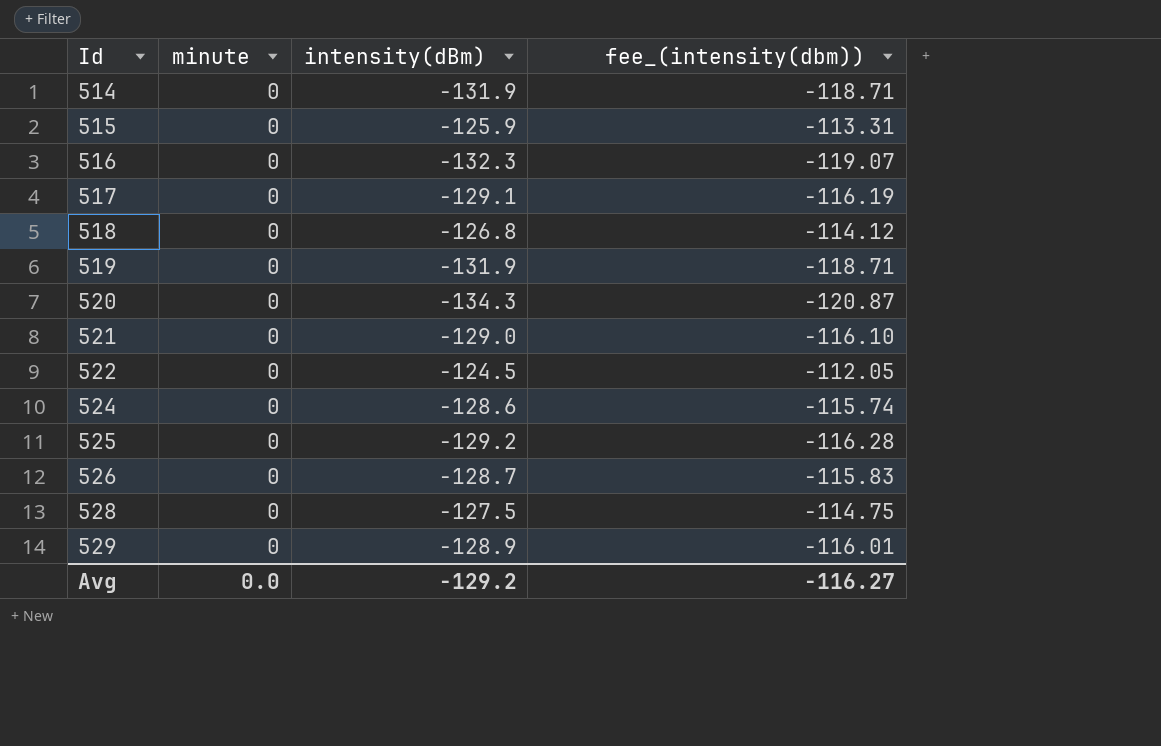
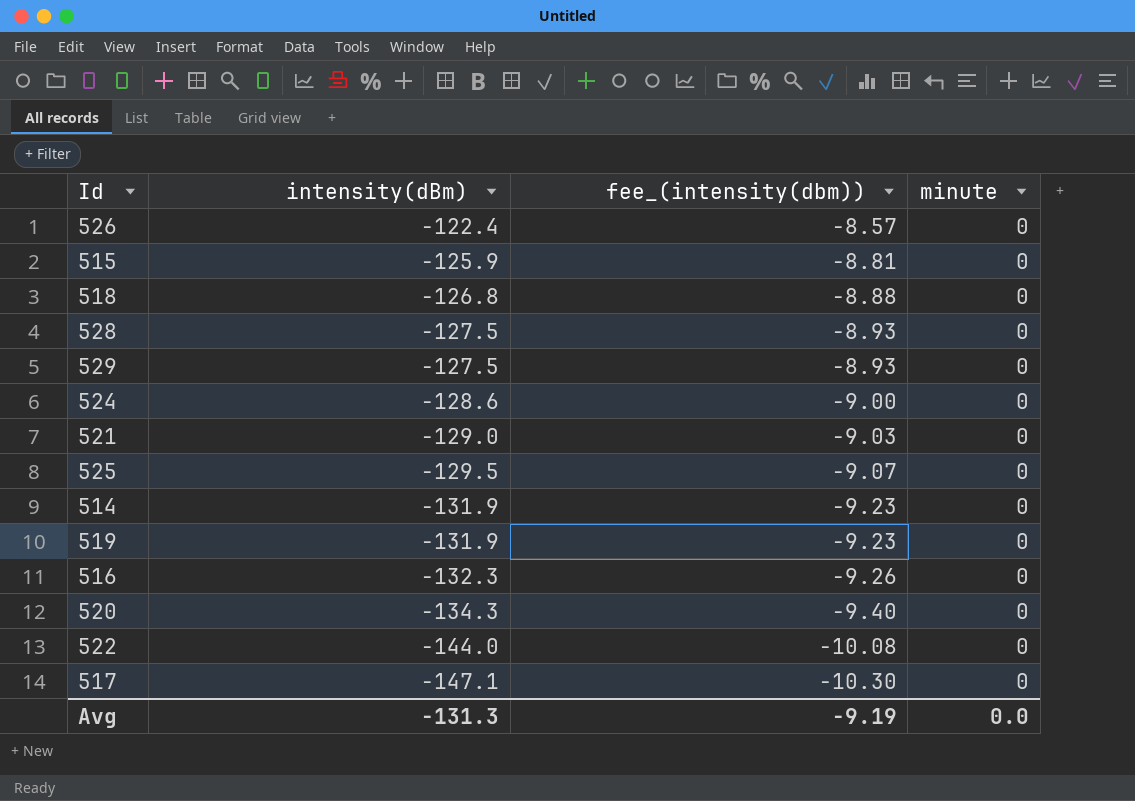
row order: Id ascending -> intensity(dBm) descending
column fee_(intensity(dbm)) | formula: [intensity(dBm)] * 0.9 -> [intensity(dBm)] * 0.07
column minute | position: 2 -> 4
526 | intensity(dBm): -128.7 -> -122.4
529 | intensity(dBm): -128.9 -> -127.5
525 | intensity(dBm): -129.2 -> -129.5
522 | intensity(dBm): -124.5 -> -144.0
517 | intensity(dBm): -129.1 -> -147.1
Avg | intensity(dBm): -129.2 -> -131.3
Avg | fee_(intensity(dbm)): -116.27 -> -9.19

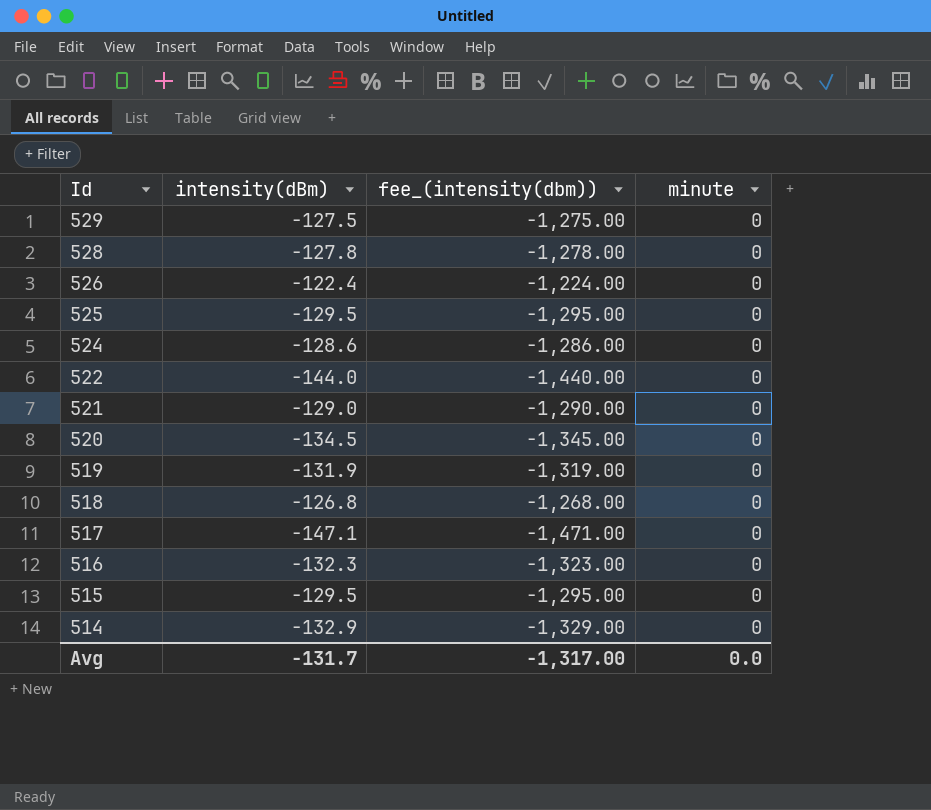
row order: intensity(dBm) descending -> Id descending
column fee_(intensity(dbm)) | formula: [intensity(dBm)] * 0.07 -> [intensity(dBm)] * 10
528 | intensity(dBm): -127.5 -> -127.8
520 | intensity(dBm): -134.3 -> -134.5
515 | intensity(dBm): -125.9 -> -129.5
514 | intensity(dBm): -131.9 -> -132.9
Avg | intensity(dBm): -131.3 -> -131.7
Avg | fee_(intensity(dbm)): -9.19 -> -1,317.00

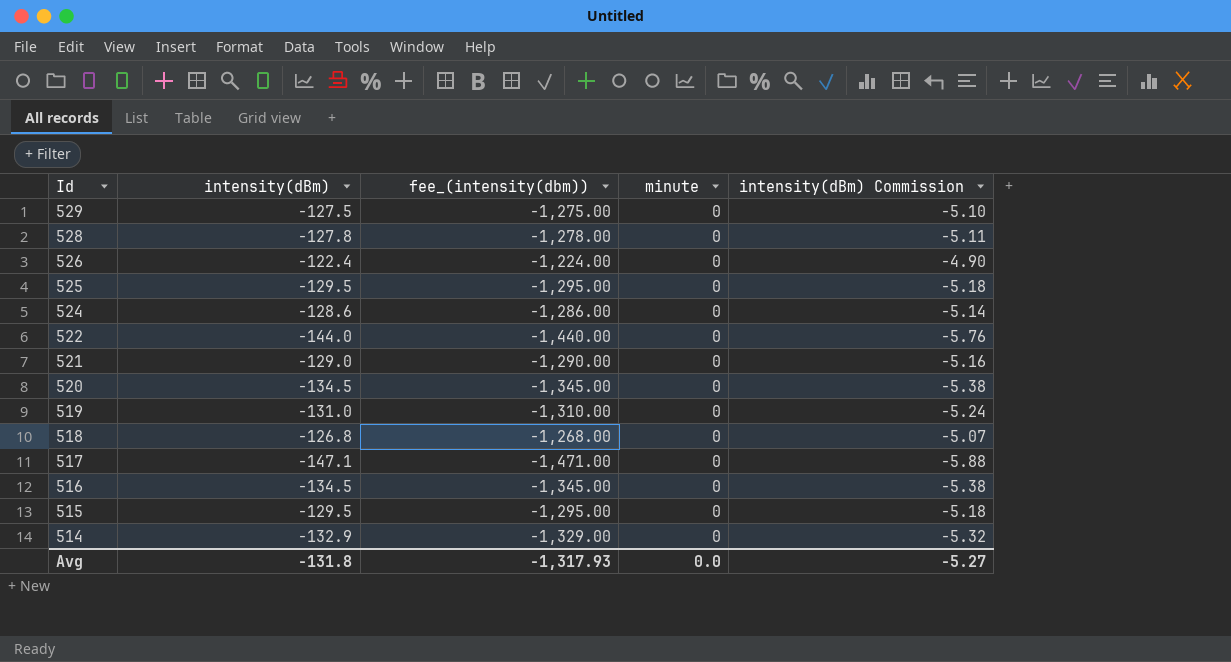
column intensity(dBm) Commission | formula: none -> [intensity(dBm)] * 0.04
519 | intensity(dBm): -131.9 -> -131.0
519 | fee_(intensity(dbm)): -1,319.00 -> -1,310.00
516 | intensity(dBm): -132.3 -> -134.5
516 | fee_(intensity(dbm)): -1,323.00 -> -1,345.00
Avg | intensity(dBm): -131.7 -> -131.8
Avg | fee_(intensity(dbm)): -1,317.00 -> -1,317.93

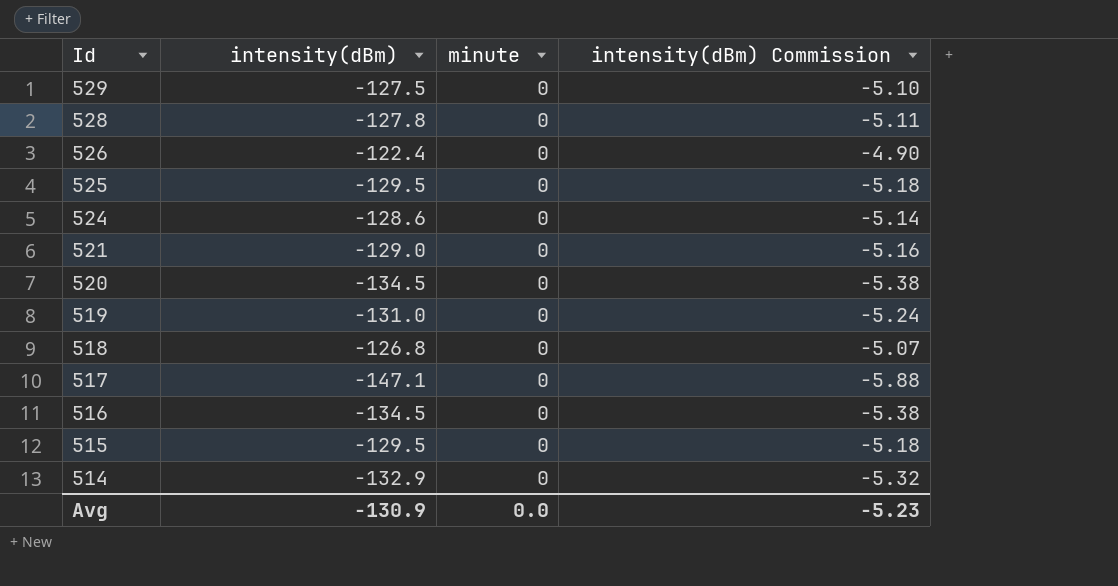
column fee_(intensity(dbm)) | formula: [intensity(dBm)] * 10 -> none
row 522: -144.0 | -1,440.00 | 0 | -5.76 -> none
Avg | intensity(dBm): -131.8 -> -130.9
Avg | intensity(dBm) Commission: -5.27 -> -5.23

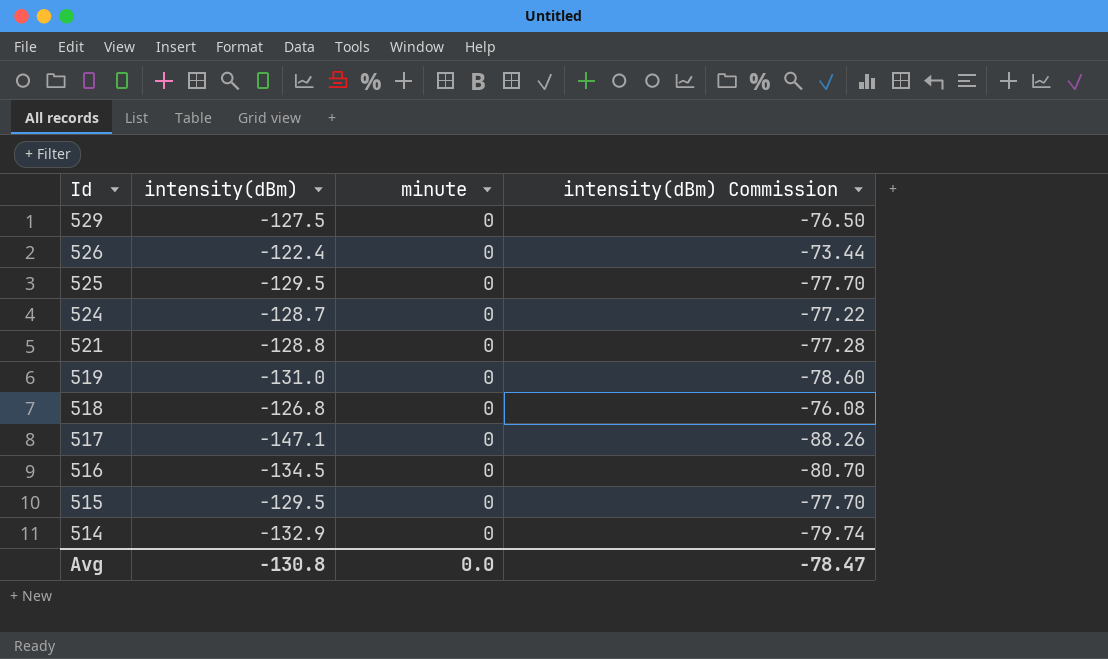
column intensity(dBm) Commission | formula: [intensity(dBm)] * 0.04 -> [intensity(dBm)] * 0.6
row 528: -127.8 | 0 | -5.11 -> none
row 520: -134.5 | 0 | -5.38 -> none
524 | intensity(dBm): -128.6 -> -128.7
521 | intensity(dBm): -129.0 -> -128.8
Avg | intensity(dBm): -130.9 -> -130.8
Avg | intensity(dBm) Commission: -5.23 -> -78.47

